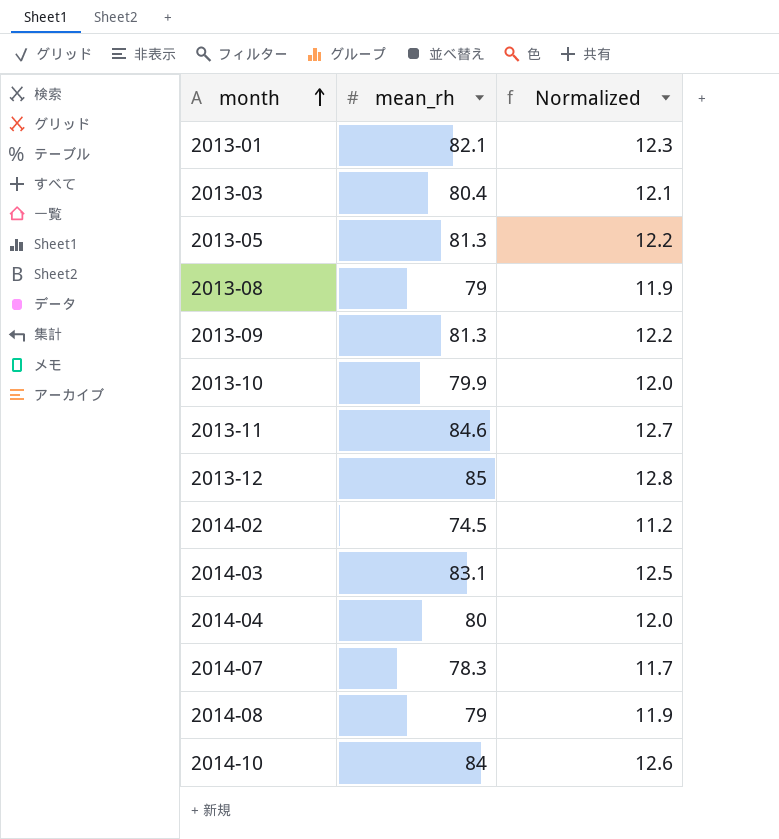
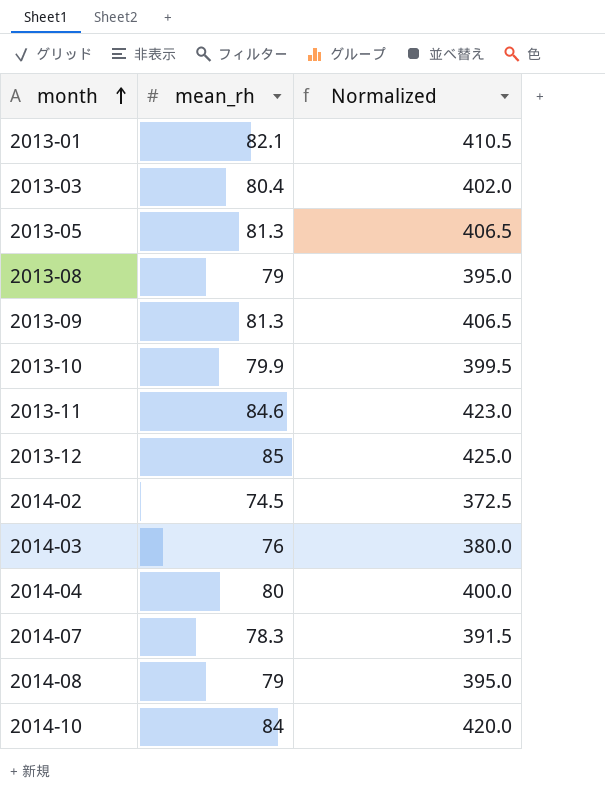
column Normalized | formula: [mean_rh] * 0.15 -> [mean_rh] * 5
2014-03 | mean_rh: 83.1 -> 76

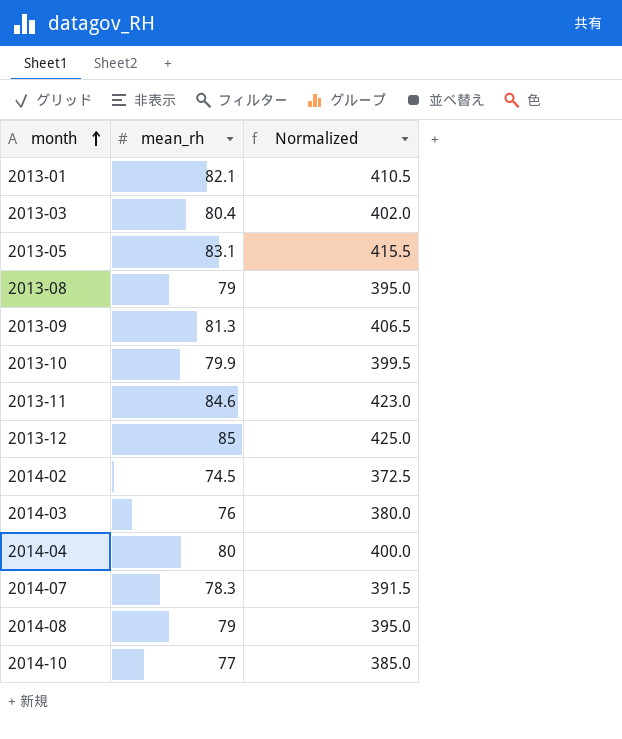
2013-05 | mean_rh: 81.3 -> 83.1
2013-05 | Normalized: 406.5 -> 415.5
2014-10 | mean_rh: 84 -> 77
2014-10 | Normalized: 420.0 -> 385.0

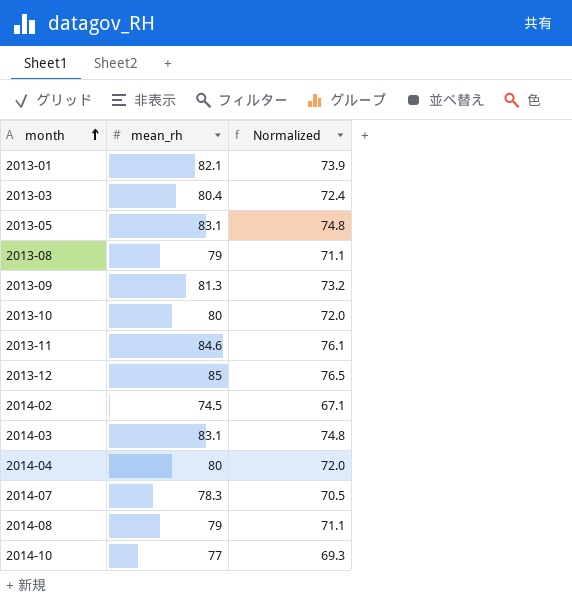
column Normalized | formula: [mean_rh] * 5 -> [mean_rh] * 0.9
2013-10 | mean_rh: 79.9 -> 80
2014-03 | mean_rh: 76 -> 83.1

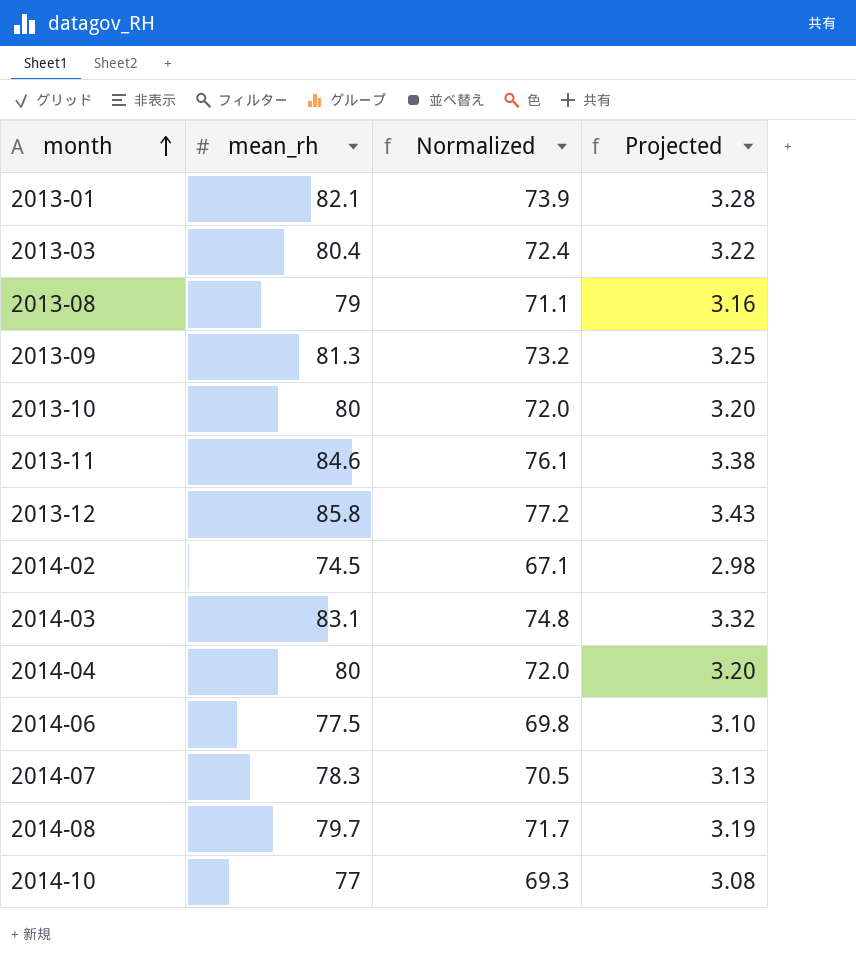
column Projected | formula: none -> [mean_rh] * 0.04
row 2013-05: 83.1 | 74.8 -> none
2013-12 | mean_rh: 85 -> 85.8
2013-12 | Normalized: 76.5 -> 77.2
row 2014-06: none -> 77.5 | 69.8 | 3.10
2014-08 | mean_rh: 79 -> 79.7
2014-08 | Normalized: 71.1 -> 71.7

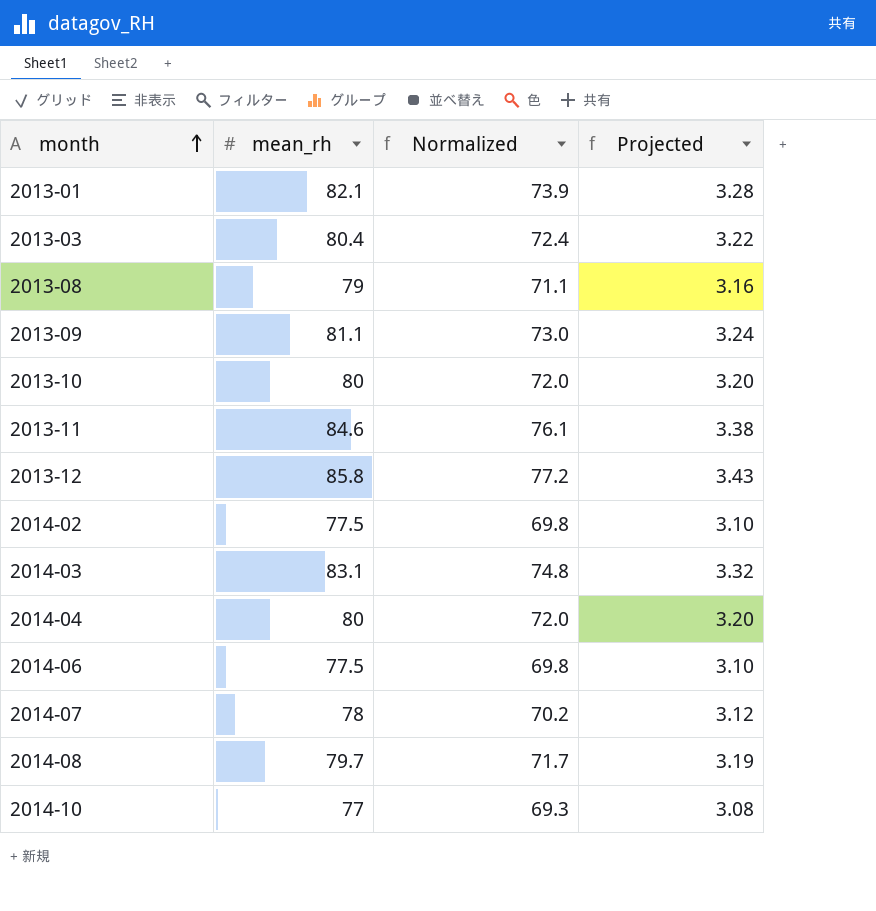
2013-09 | mean_rh: 81.3 -> 81.1
2013-09 | Normalized: 73.2 -> 73.0
2013-09 | Projected: 3.25 -> 3.24
2014-02 | mean_rh: 74.5 -> 77.5
2014-02 | Normalized: 67.1 -> 69.8
2014-02 | Projected: 2.98 -> 3.10
2014-07 | mean_rh: 78.3 -> 78
2014-07 | Normalized: 70.5 -> 70.2
2014-07 | Projected: 3.13 -> 3.12

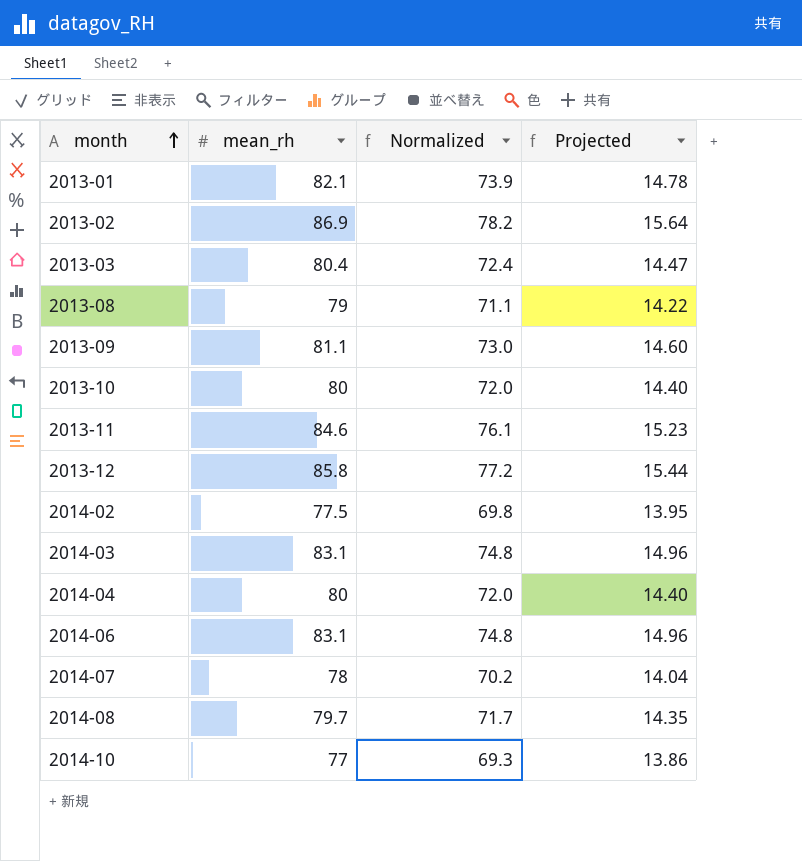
column Projected | formula: [mean_rh] * 0.04 -> [mean_rh] * 0.18
row 2013-02: none -> 86.9 | 78.2 | 15.64
2014-06 | mean_rh: 77.5 -> 83.1
2014-06 | Normalized: 69.8 -> 74.8

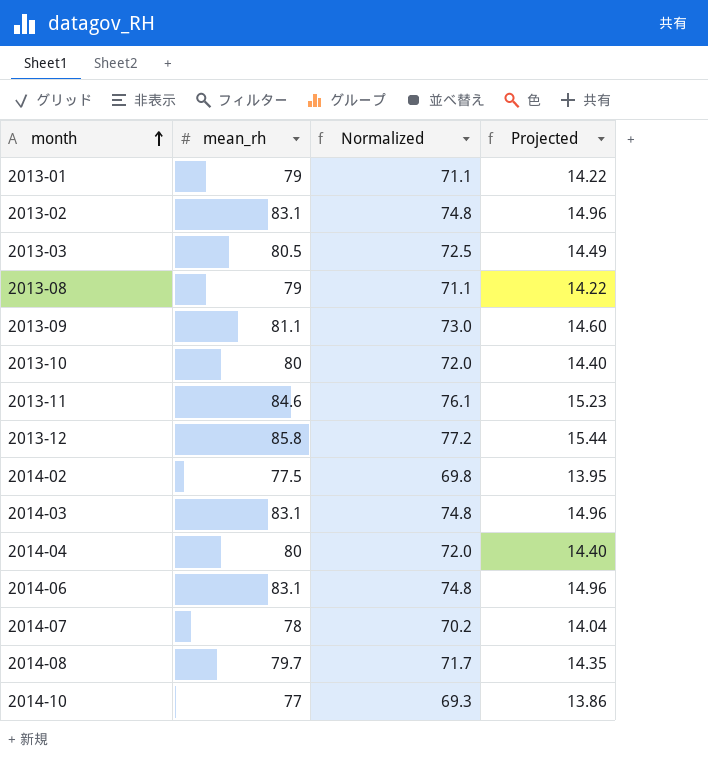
2013-01 | mean_rh: 82.1 -> 79
2013-01 | Normalized: 73.9 -> 71.1
2013-01 | Projected: 14.78 -> 14.22
2013-02 | mean_rh: 86.9 -> 83.1
2013-02 | Normalized: 78.2 -> 74.8
2013-02 | Projected: 15.64 -> 14.96
2013-03 | mean_rh: 80.4 -> 80.5
2013-03 | Normalized: 72.4 -> 72.5
2013-03 | Projected: 14.47 -> 14.49

